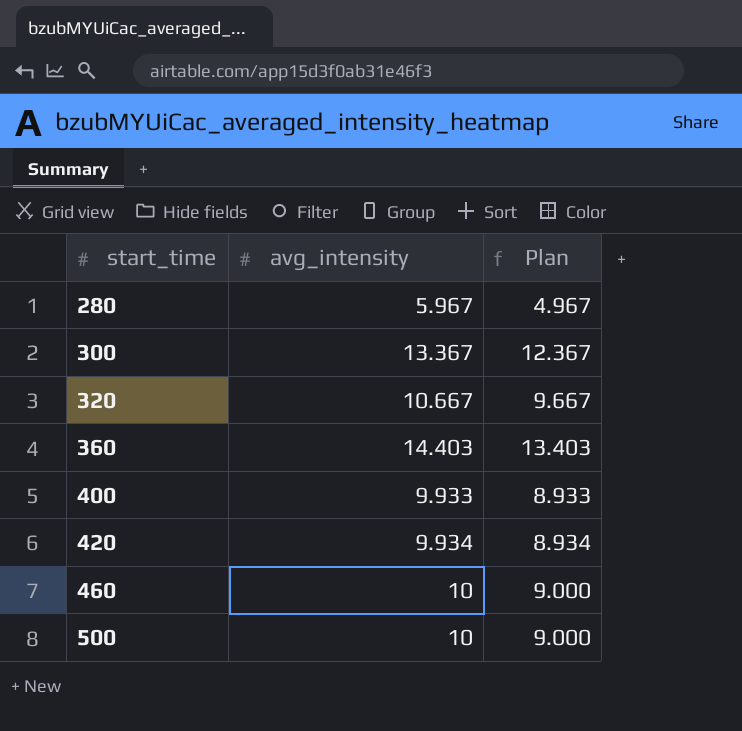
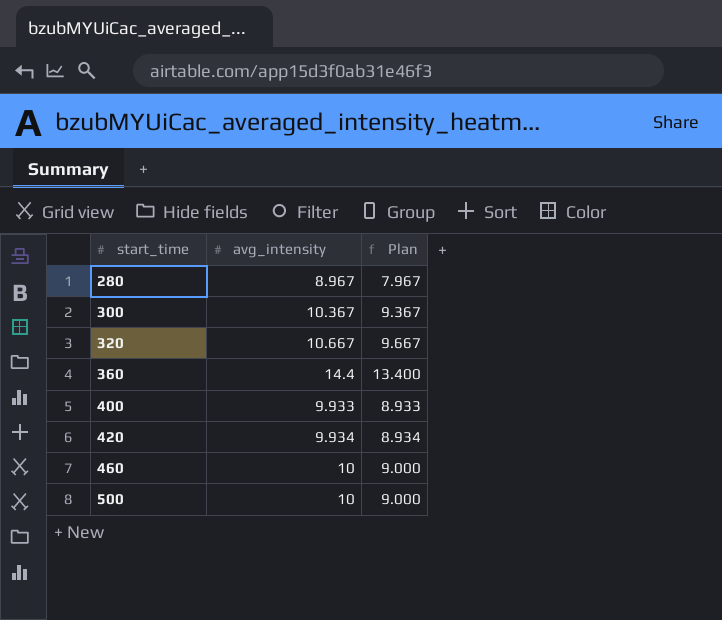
280 | avg_intensity: 5.967 -> 8.967
280 | Plan: 4.967 -> 7.967
300 | avg_intensity: 13.367 -> 10.367
300 | Plan: 12.367 -> 9.367
360 | avg_intensity: 14.403 -> 14.4
360 | Plan: 13.403 -> 13.400

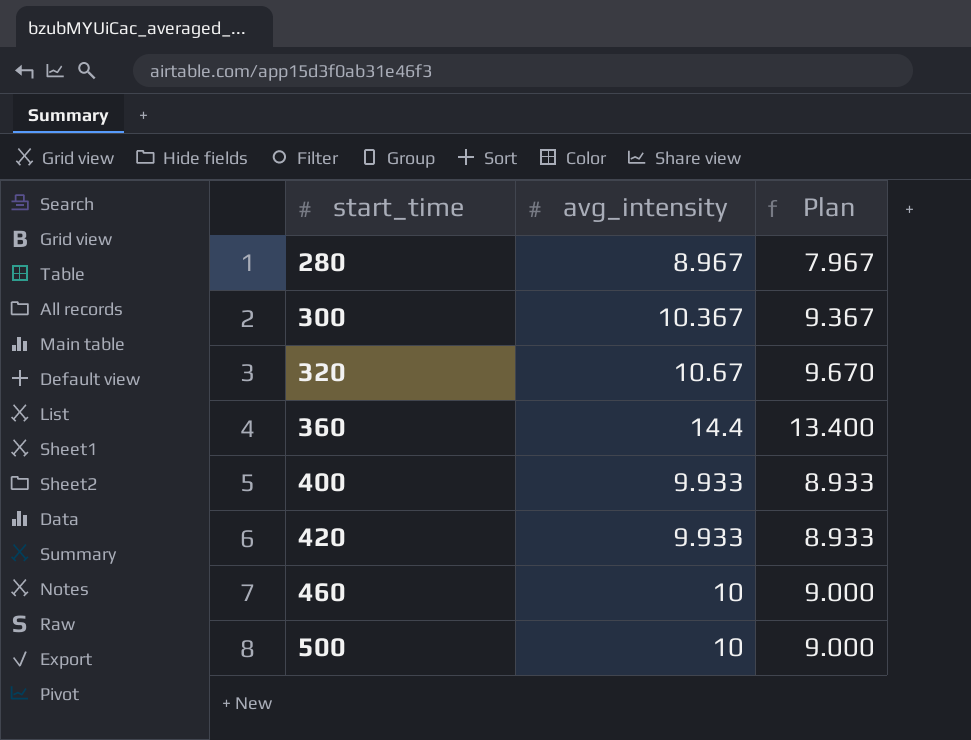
320 | avg_intensity: 10.667 -> 10.67
320 | Plan: 9.667 -> 9.670
420 | avg_intensity: 9.934 -> 9.933
420 | Plan: 8.934 -> 8.933

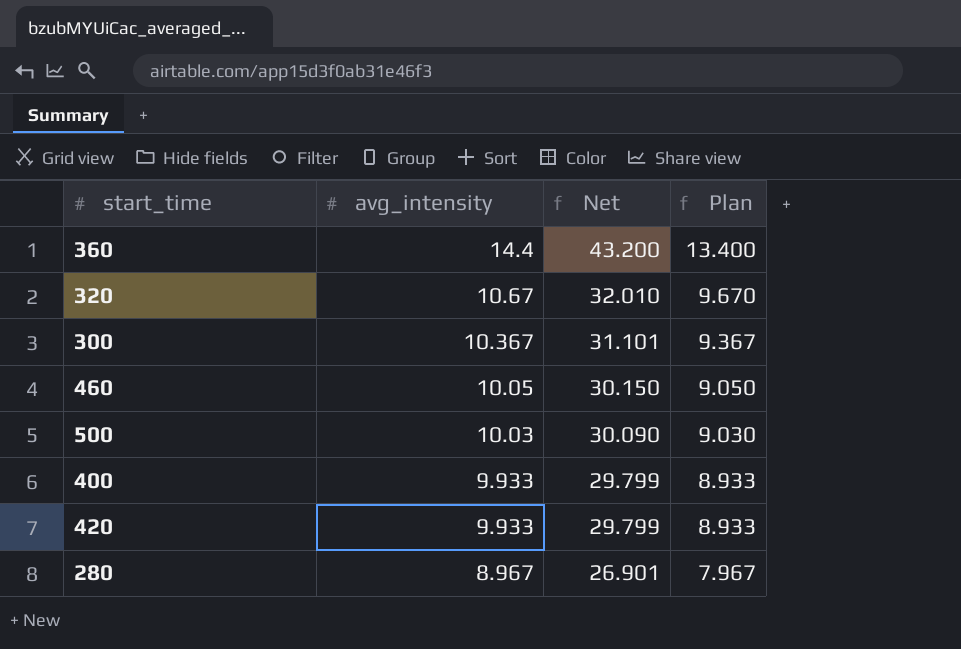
row order: start_time ascending -> avg_intensity descending
column Net | formula: none -> [avg_intensity] * 3
460 | avg_intensity: 10 -> 10.05
460 | Plan: 9.000 -> 9.050
500 | avg_intensity: 10 -> 10.03
500 | Plan: 9.000 -> 9.030

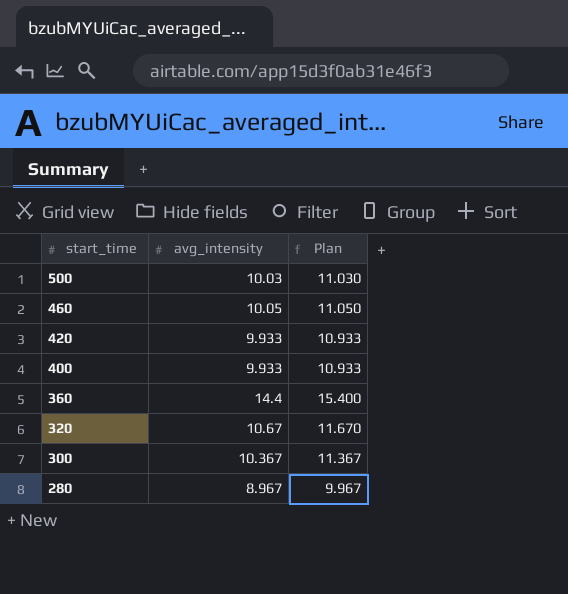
row order: avg_intensity descending -> start_time descending
column Net | formula: [avg_intensity] * 3 -> none
column Plan | formula: [avg_intensity] - 1 -> [avg_intensity] + 1

